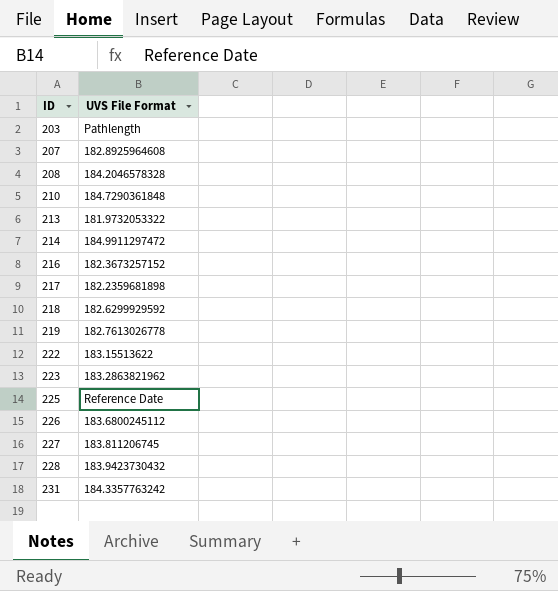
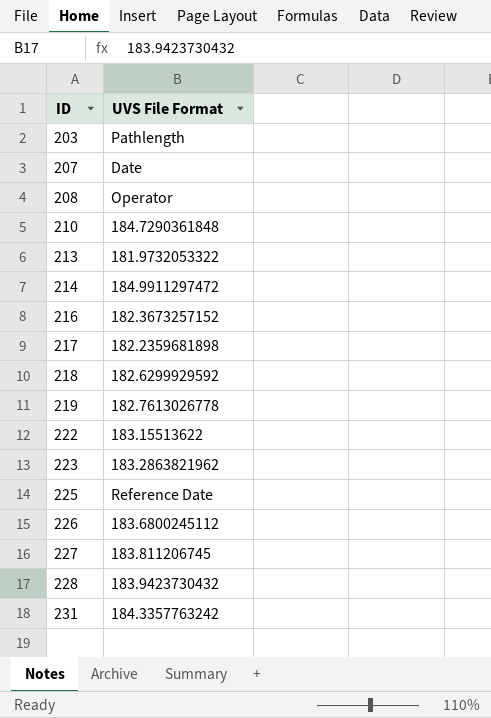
207 | UVS File Format: 182.8925964608 -> Date
208 | UVS File Format: 184.2046578328 -> Operator

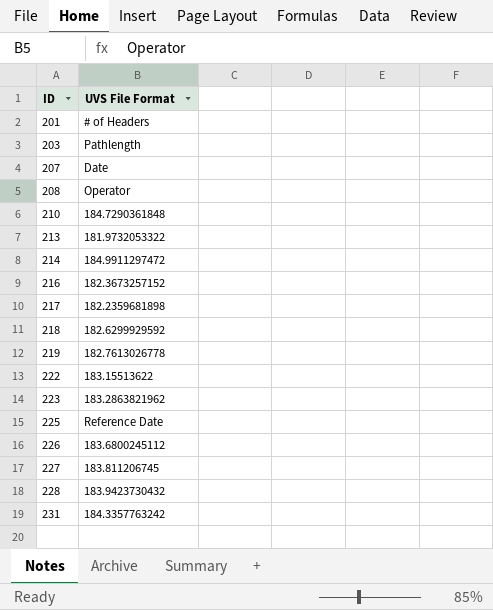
row 201: none -> # of Headers

